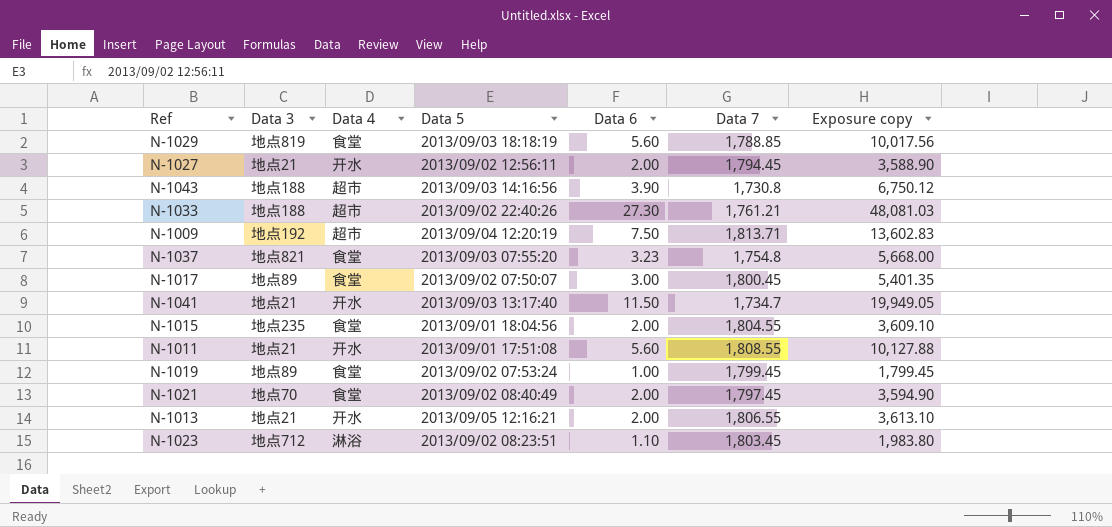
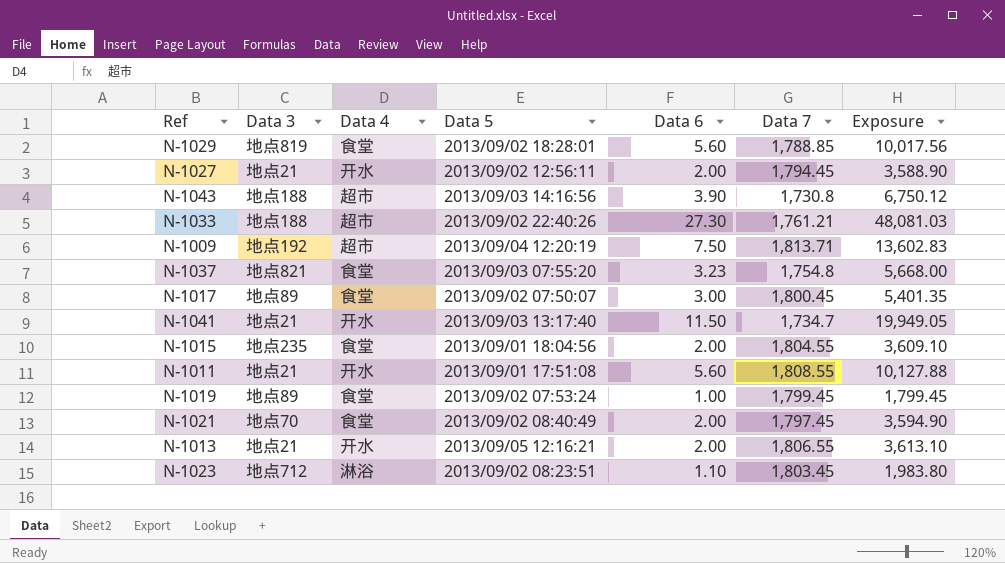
column name: Exposure copy -> Exposure
N-1029 | Data 5: 2013/09/03 18:18:19 -> 2013/09/02 18:28:01

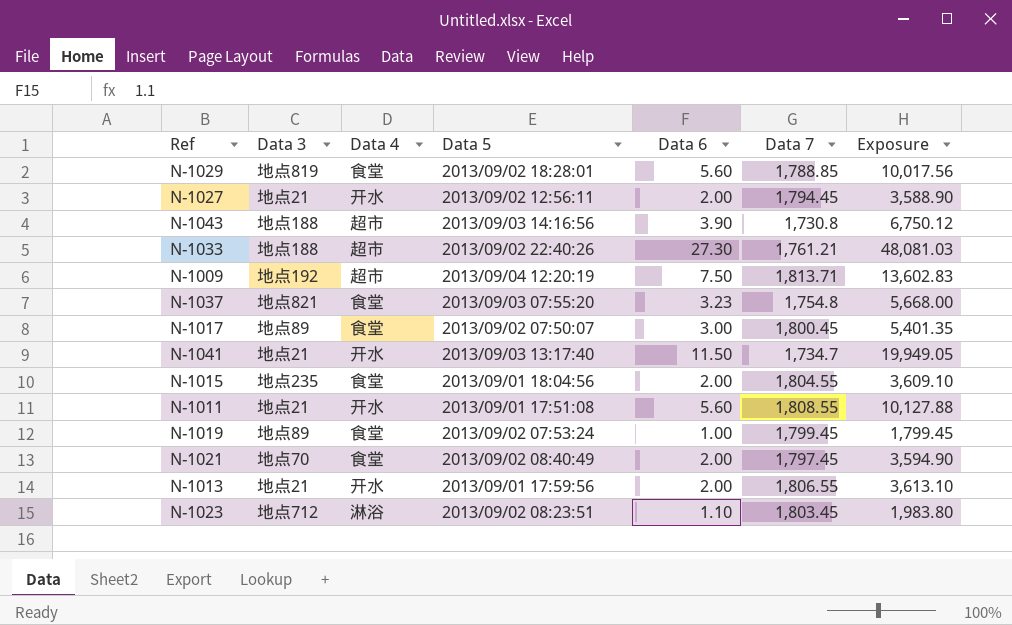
N-1013 | Data 5: 2013/09/05 12:16:21 -> 2013/09/01 17:59:56

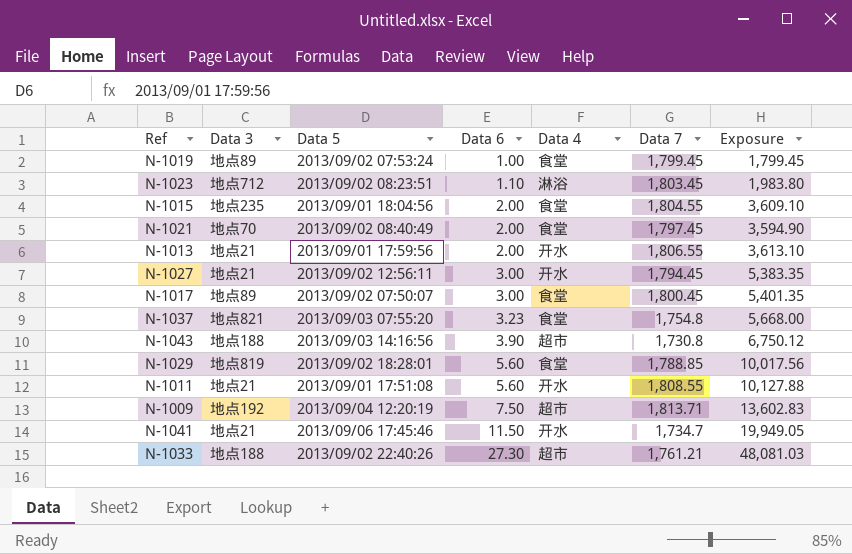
row order: none -> Data 6 ascending
column Data 4 | position: 3 -> 5
N-1027 | Data 6: 2.00 -> 3.00
N-1027 | Exposure: 3,588.90 -> 5,383.35
N-1041 | Data 5: 2013/09/03 13:17:40 -> 2013/09/06 17:45:46

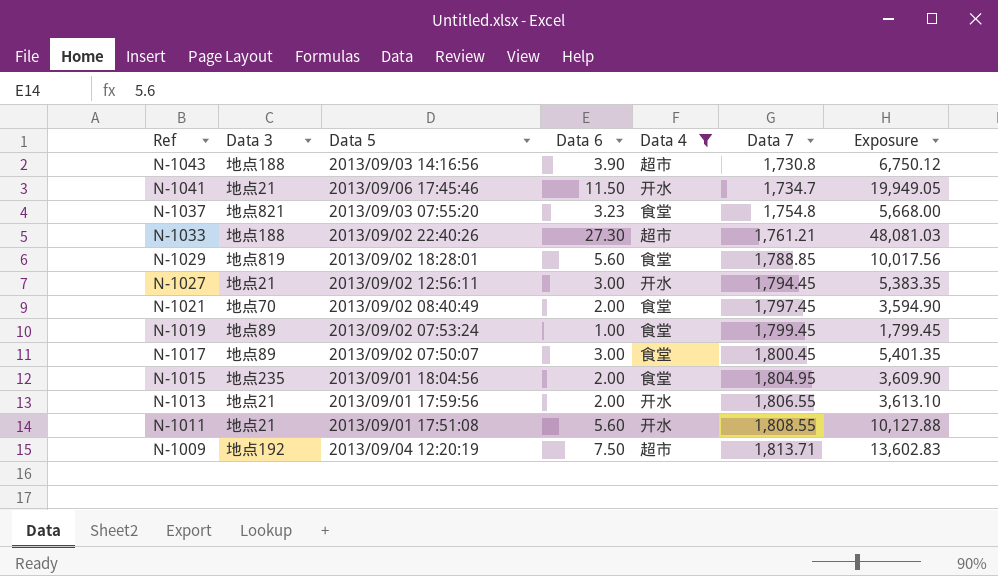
filter: none -> Data 4 != 淋浴
row order: Data 6 ascending -> Ref descending
N-1015 | Data 7: 1,804.55 -> 1,804.95
N-1015 | Exposure: 3,609.10 -> 3,609.90

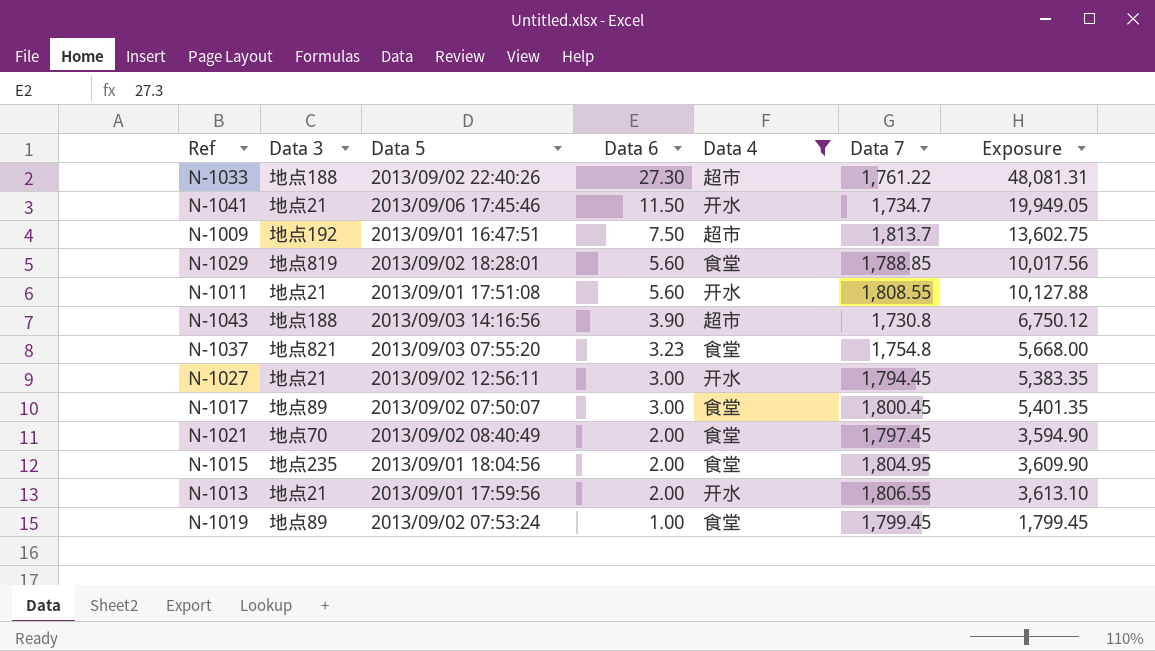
row order: Ref descending -> Data 6 descending
N-1033 | Data 7: 1,761.21 -> 1,761.22
N-1033 | Exposure: 48,081.03 -> 48,081.31
N-1009 | Data 5: 2013/09/04 12:20:19 -> 2013/09/01 16:47:51
N-1009 | Data 7: 1,813.71 -> 1,813.7
N-1009 | Exposure: 13,602.83 -> 13,602.75

